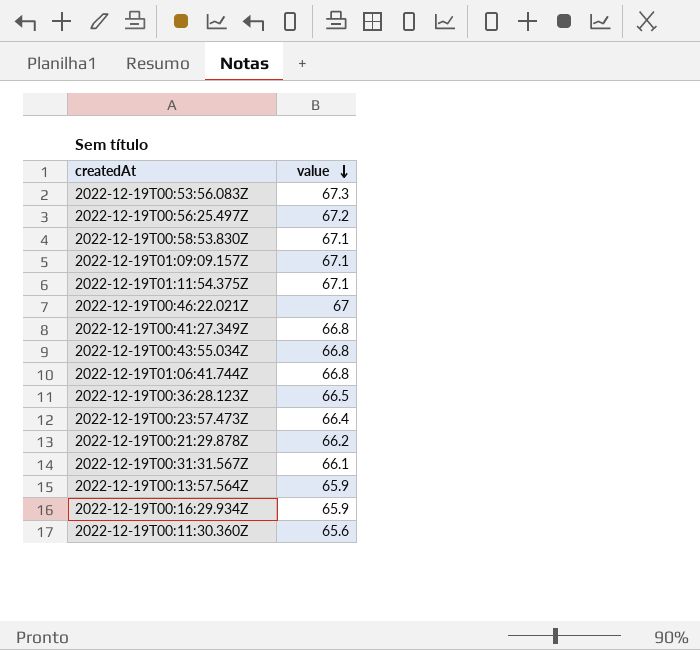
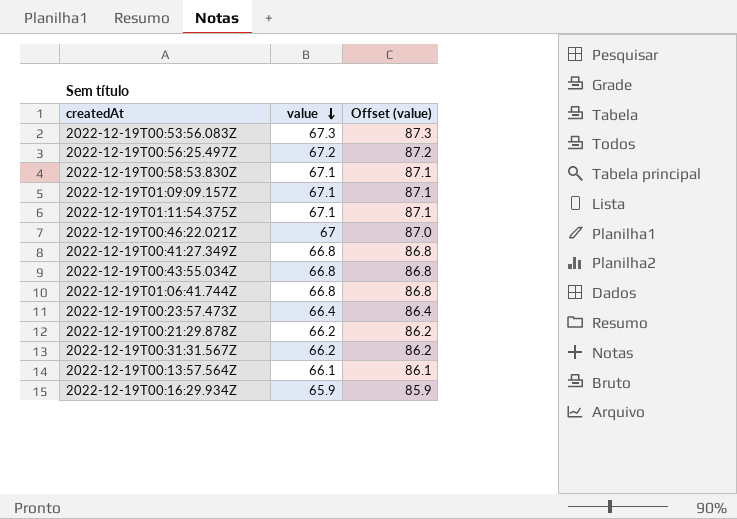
column Offset (value) | formula: none -> [value] + 20
row 2022-12-19T00:36:28.123Z: 66.5 -> none
row 2022-12-19T00:11:30.360Z: 65.6 -> none
2022-12-19T00:31:31.567Z | value: 66.1 -> 66.2
2022-12-19T00:13:57.564Z | value: 65.9 -> 66.1

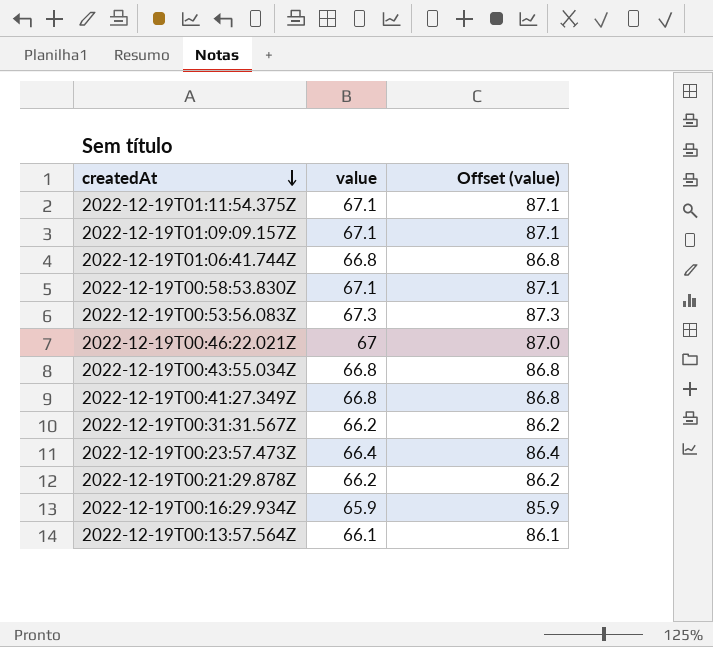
row order: value descending -> createdAt descending
row 2022-12-19T00:56:25.497Z: 67.2 | 87.2 -> none

